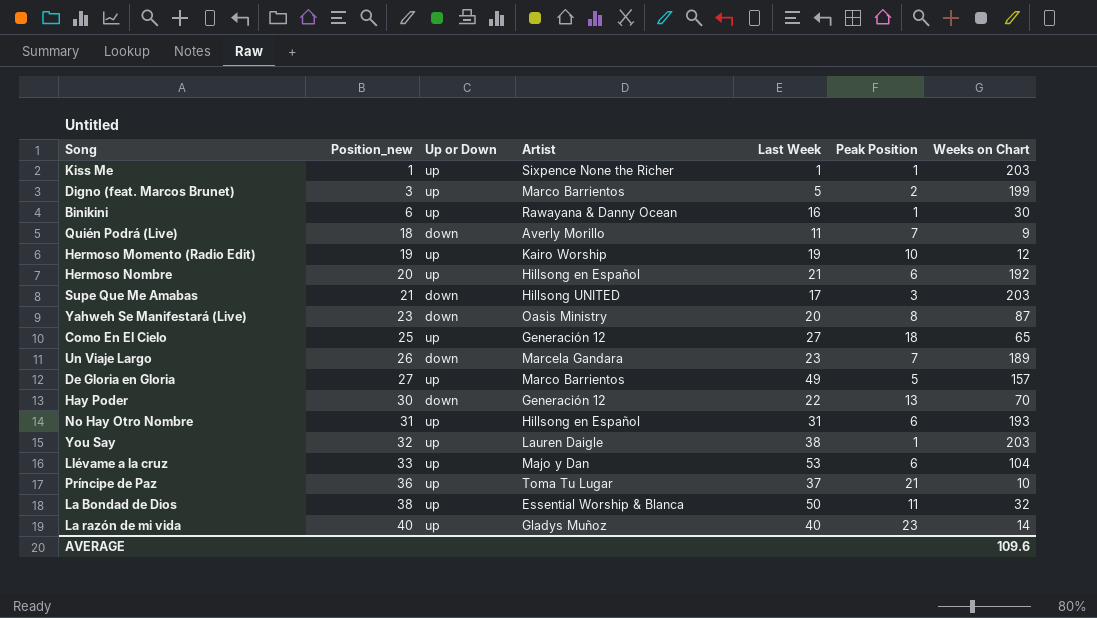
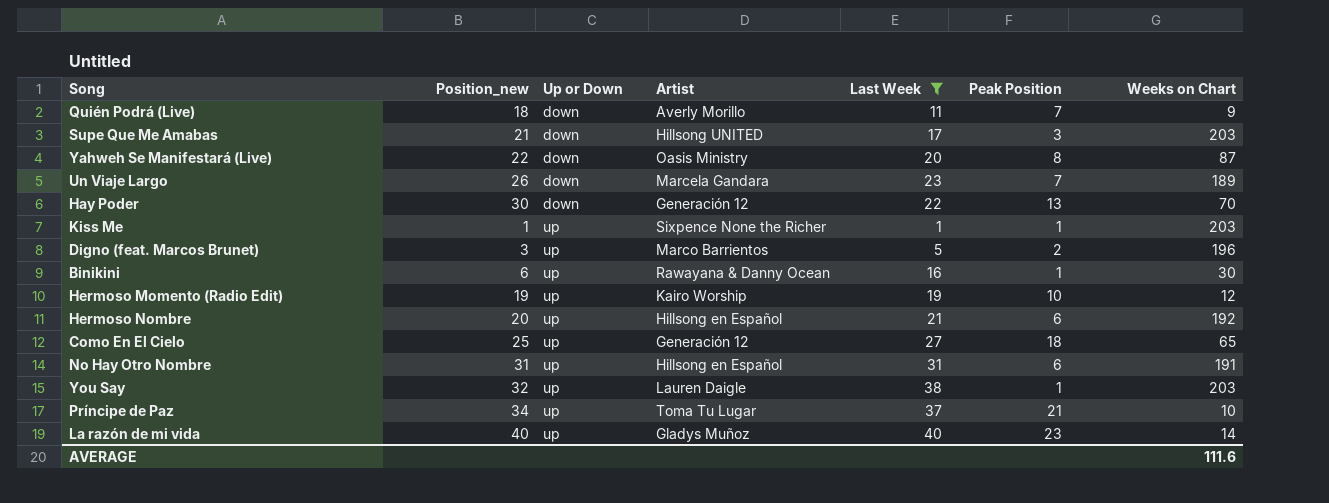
filter: none -> Last Week <= 40
row order: Position_new ascending -> Up or Down ascending
Yahweh Se Manifestará (Live) | Position_new: 23 -> 22
Digno (feat. Marcos Brunet) | Weeks on Chart: 199 -> 196
No Hay Otro Nombre | Weeks on Chart: 193 -> 191
Príncipe de Paz | Position_new: 36 -> 34
AVERAGE | Weeks on Chart: 109.6 -> 111.6

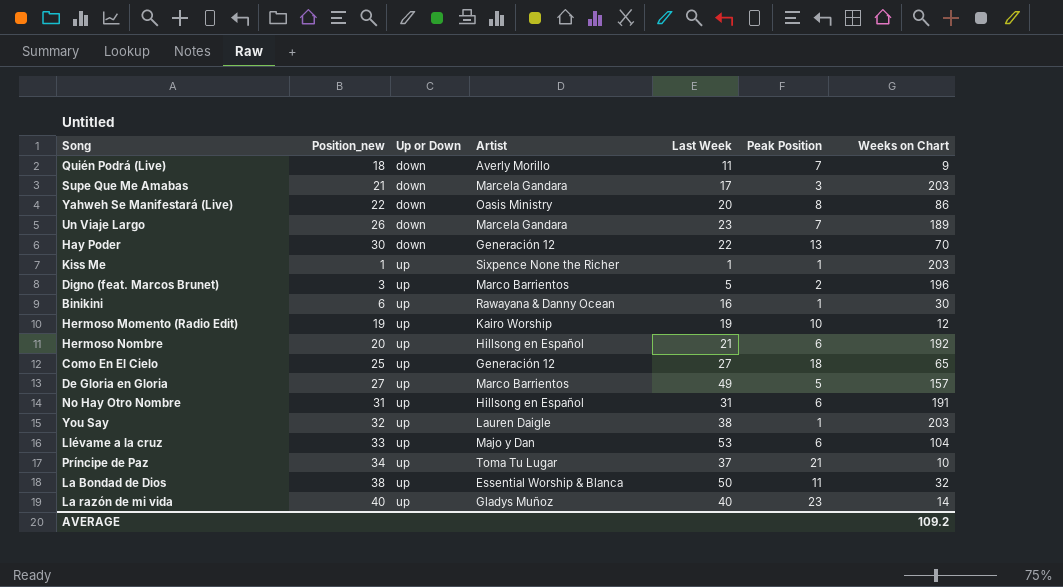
filter: Last Week <= 40 -> none
Supe Que Me Amabas | Artist: Hillsong UNITED -> Marcela Gandara
Yahweh Se Manifestará (Live) | Weeks on Chart: 87 -> 86
AVERAGE | Weeks on Chart: 111.6 -> 109.2

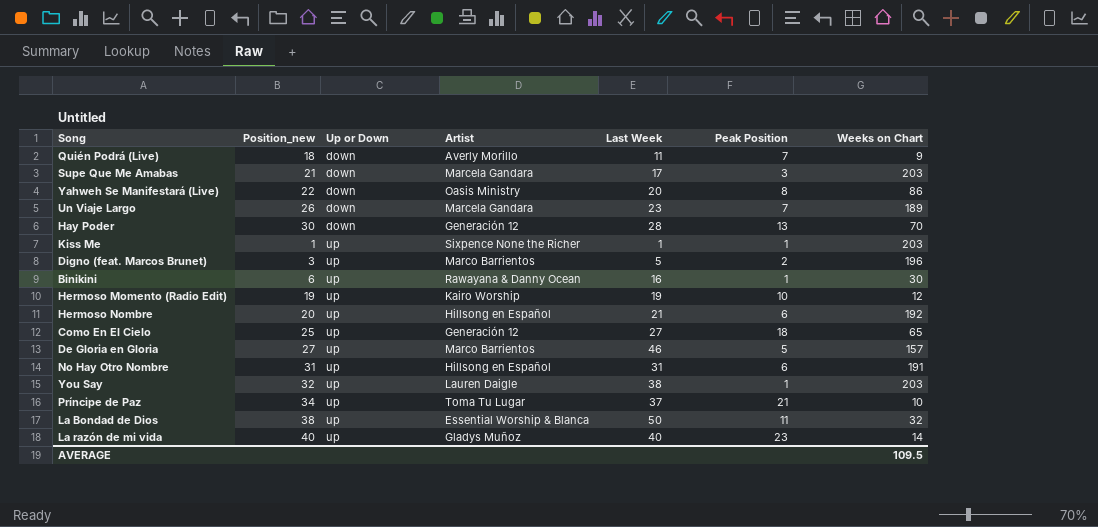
row Llévame a la cruz: 33 | up | Majo y Dan | 53 | 6 | 104 -> none
Hay Poder | Last Week: 22 -> 28
De Gloria en Gloria | Last Week: 49 -> 46
AVERAGE | Weeks on Chart: 109.2 -> 109.5

